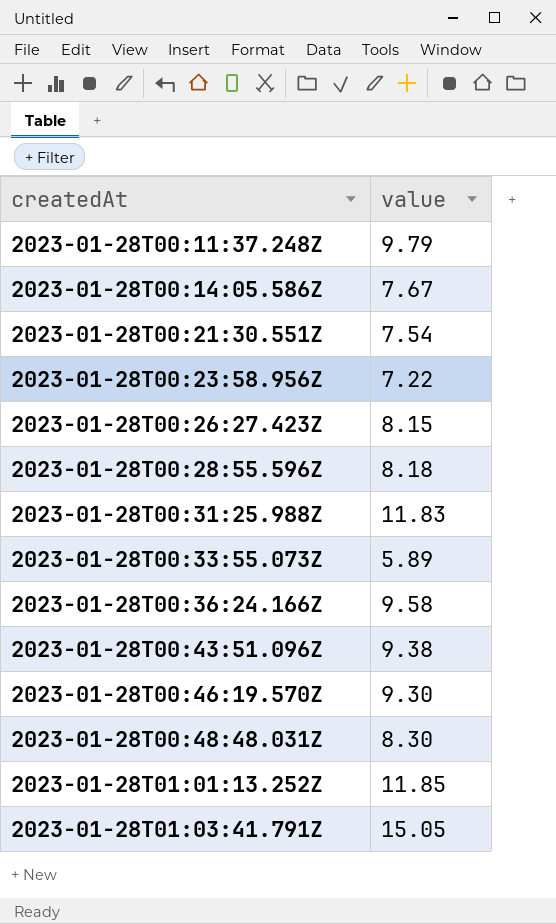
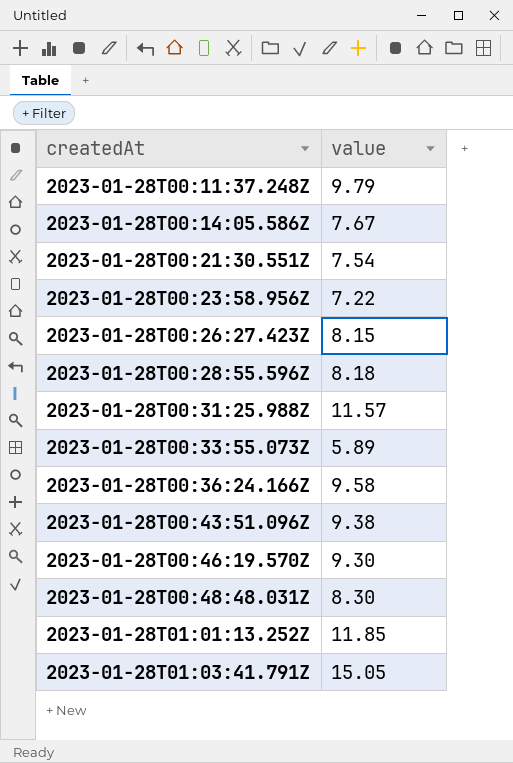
2023-01-28T00:31:25.988Z | value: 11.83 -> 11.57

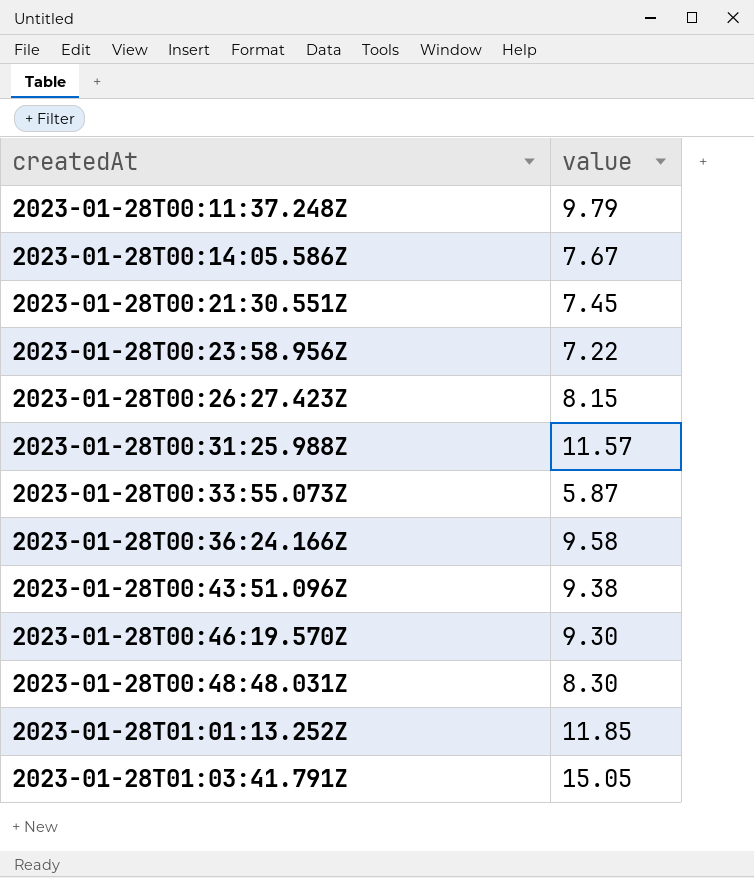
row 2023-01-28T00:28:55.596Z: 8.18 -> none
2023-01-28T00:21:30.551Z | value: 7.54 -> 7.45
2023-01-28T00:33:55.073Z | value: 5.89 -> 5.87

